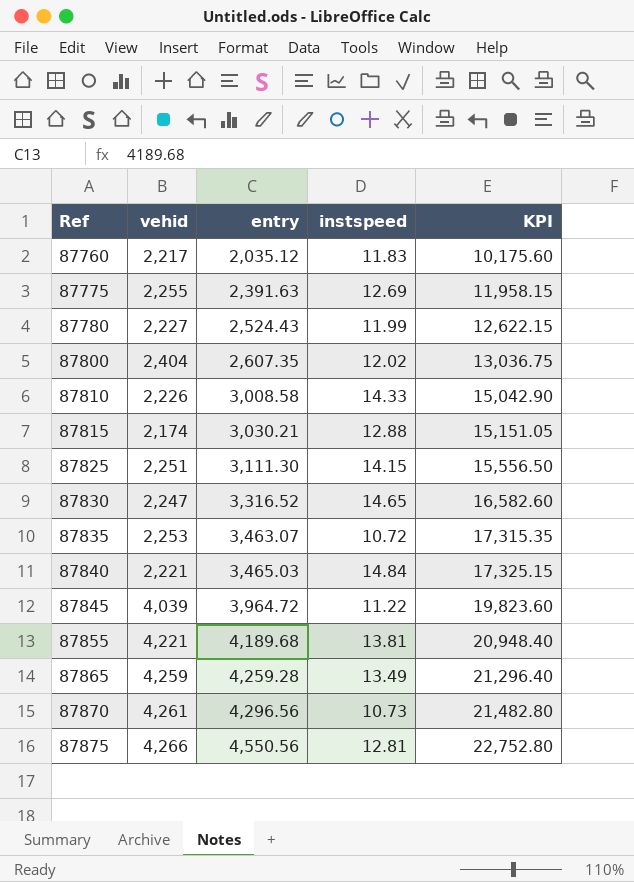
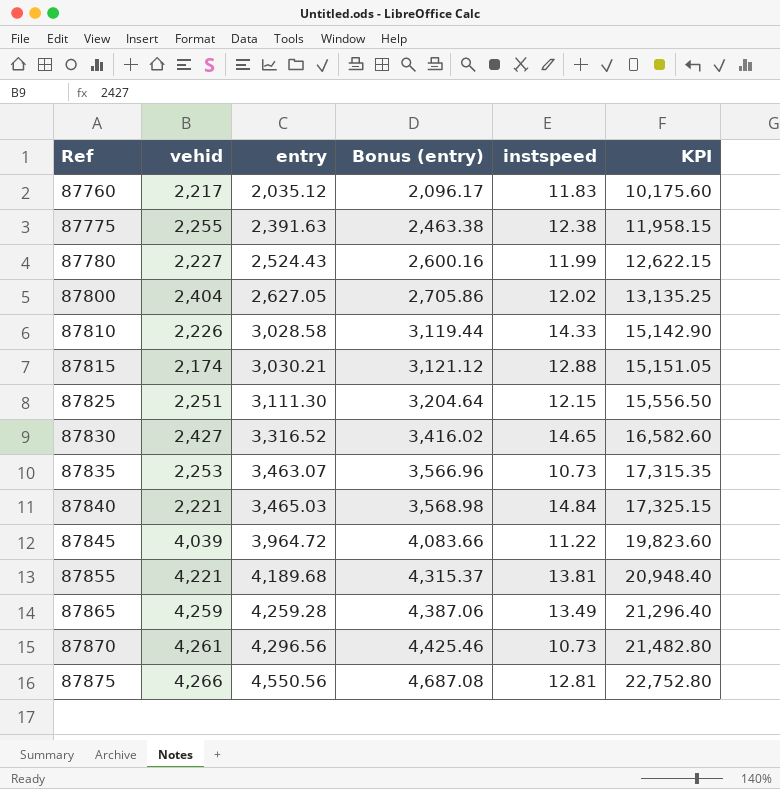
column Bonus (entry) | formula: none -> [entry] * 1.03
87775 | instspeed: 12.69 -> 12.38
87800 | entry: 2,607.35 -> 2,627.05
87800 | KPI: 13,036.75 -> 13,135.25
87810 | entry: 3,008.58 -> 3,028.58
87810 | KPI: 15,042.90 -> 15,142.90
87825 | instspeed: 14.15 -> 12.15
87830 | vehid: 2,247 -> 2,427
87835 | instspeed: 10.72 -> 10.73

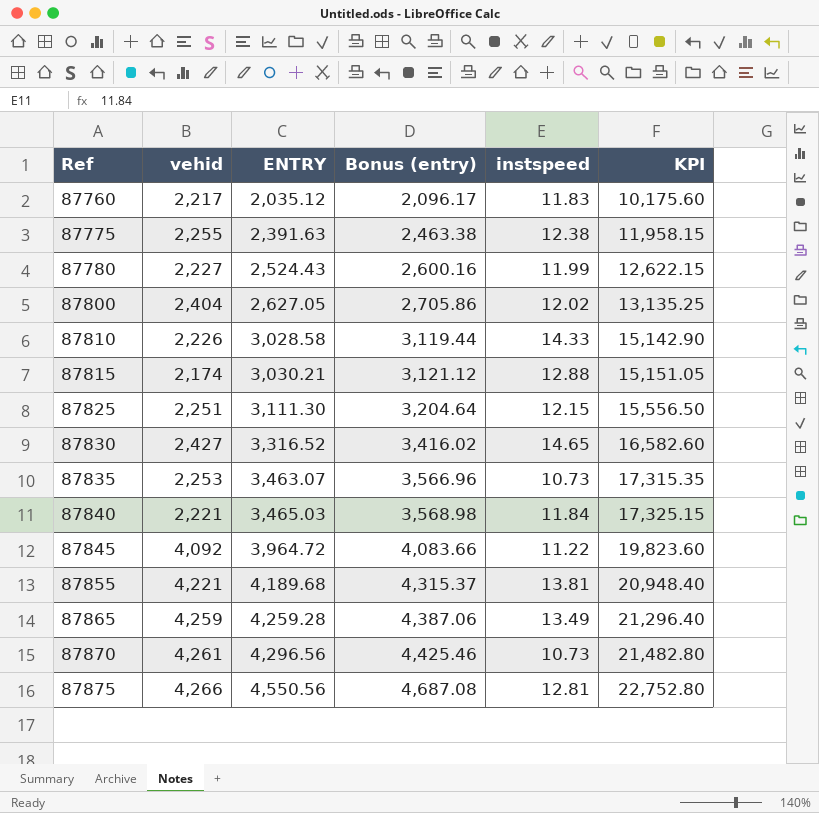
column name: entry -> ENTRY
87840 | instspeed: 14.84 -> 11.84
87845 | vehid: 4,039 -> 4,092

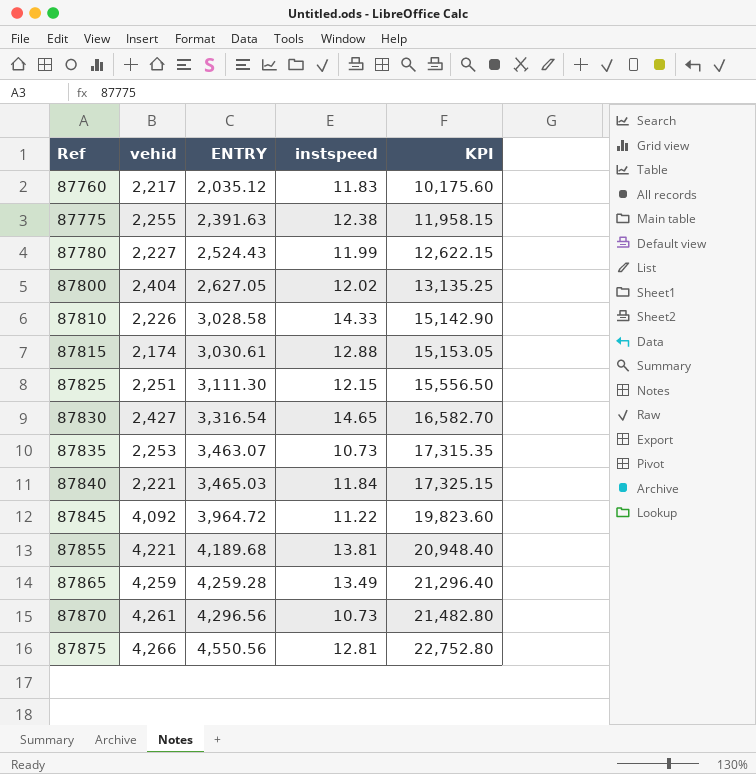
column Bonus (entry) | formula: [ENTRY] * 1.03 -> none
87815 | ENTRY: 3,030.21 -> 3,030.61
87815 | KPI: 15,151.05 -> 15,153.05
87830 | ENTRY: 3,316.52 -> 3,316.54
87830 | KPI: 16,582.60 -> 16,582.70

